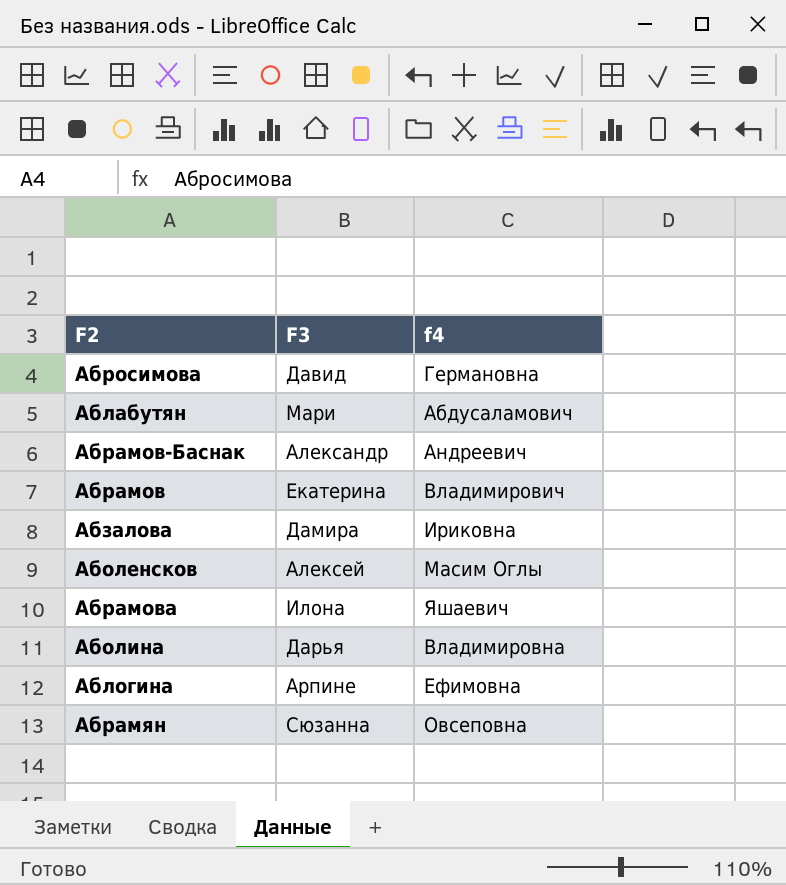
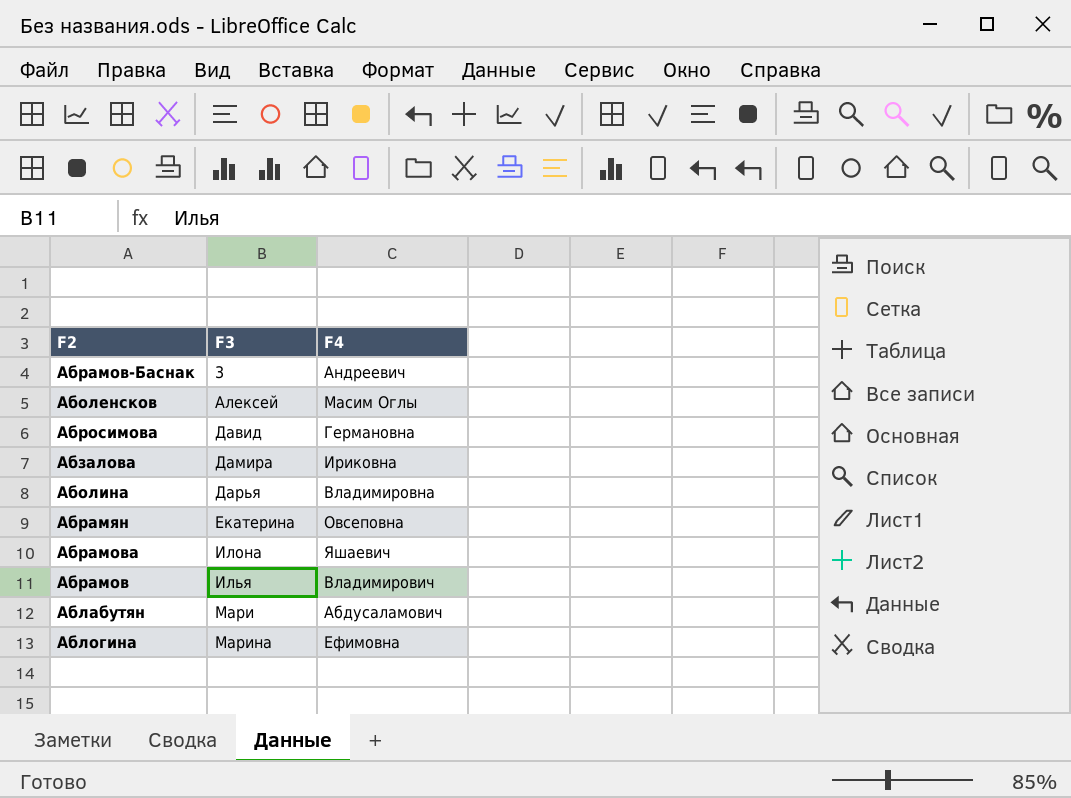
row order: none -> F3 ascending
column name: f4 -> F4
Абрамов-Баснак | F3: Александр -> 3
Абрамян | F3: Сюзанна -> Екатерина
Абрамов | F3: Екатерина -> Илья
Аблогина | F3: Арпине -> Марина

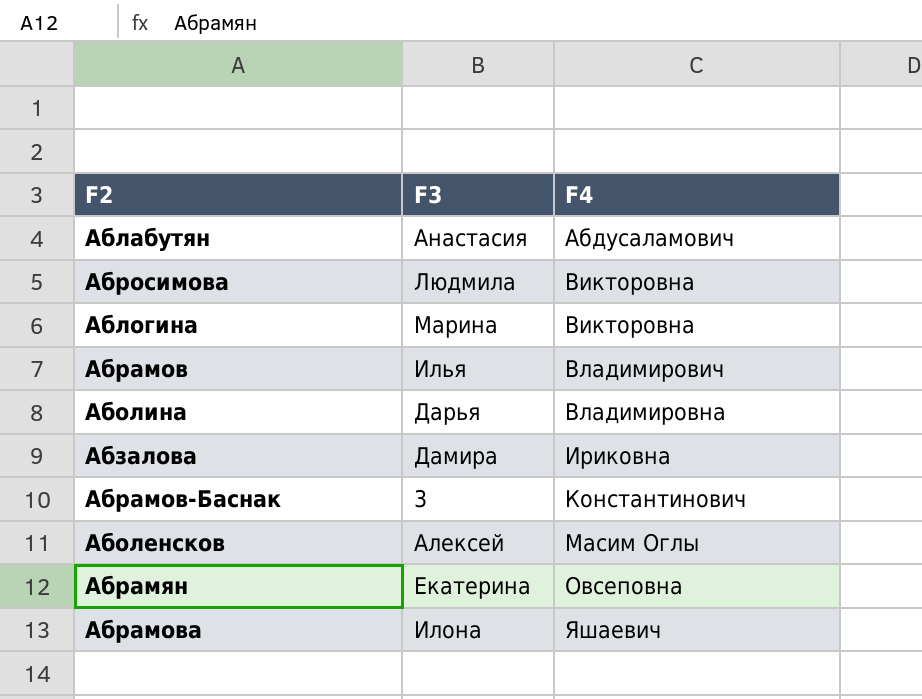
row order: F3 ascending -> F4 ascending
Аблабутян | F3: Мари -> Анастасия
Абросимова | F3: Давид -> Людмила
Абросимова | F4: Германовна -> Викторовна
Аблогина | F4: Ефимовна -> Викторовна
Абрамов-Баснак | F4: Андреевич -> Константинович

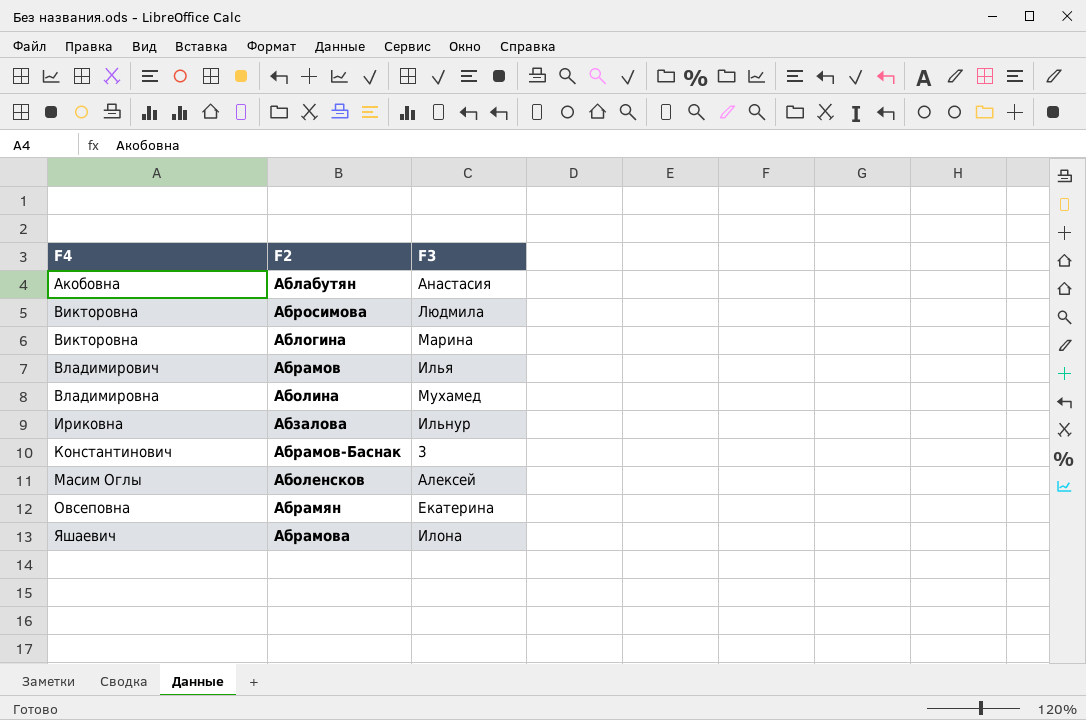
column F4 | position: 3 -> 1
Аблабутян | F4: Абдусаламович -> Акобовна
Аболина | F3: Дарья -> Мухамед
Абзалова | F3: Дамира -> Ильнур

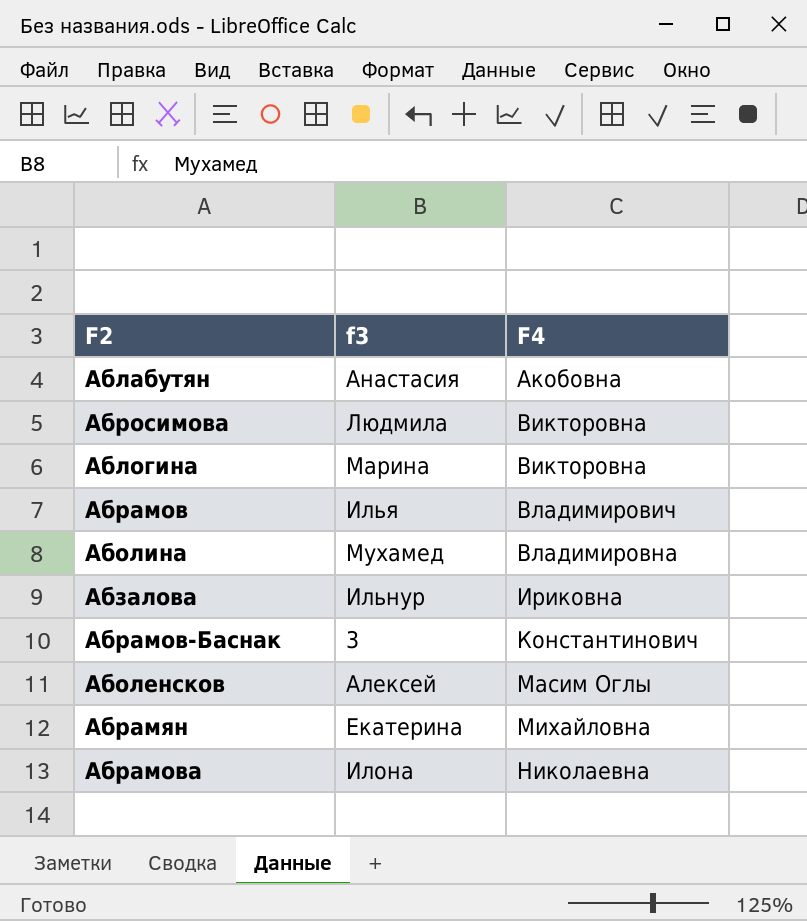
column name: F3 -> f3
column F4 | position: 1 -> 3
Абрамян | F4: Овсеповна -> Михайловна
Абрамова | F4: Яшаевич -> Николаевна

